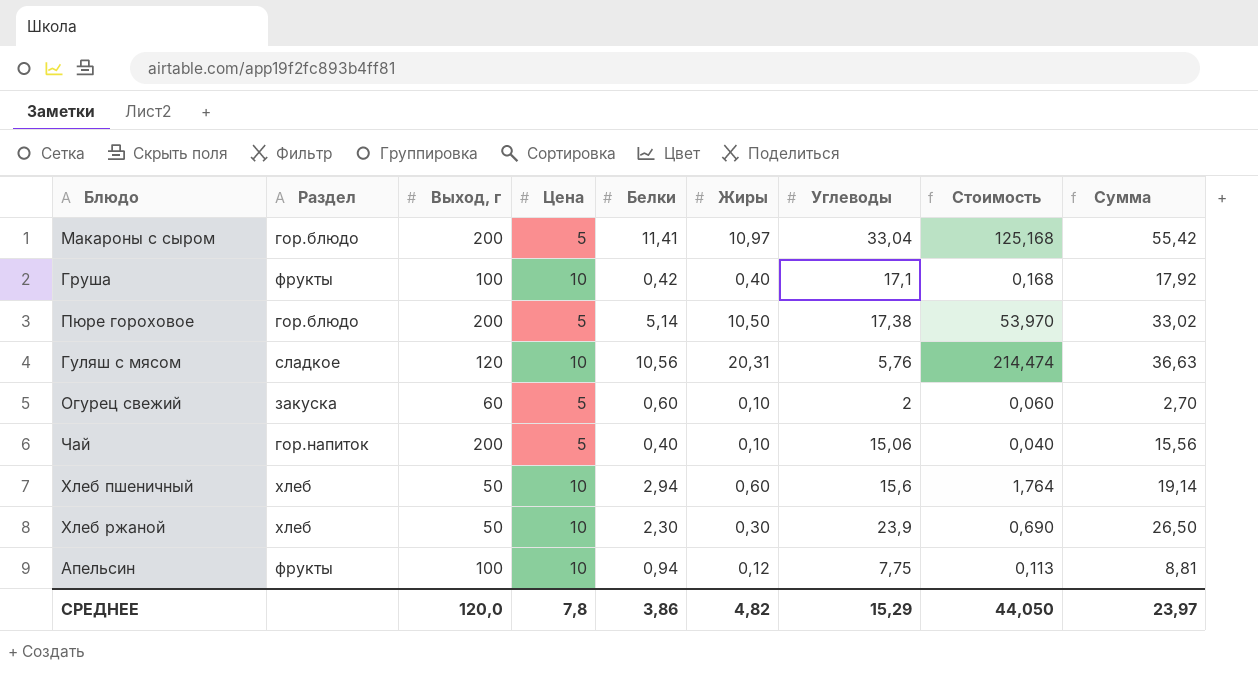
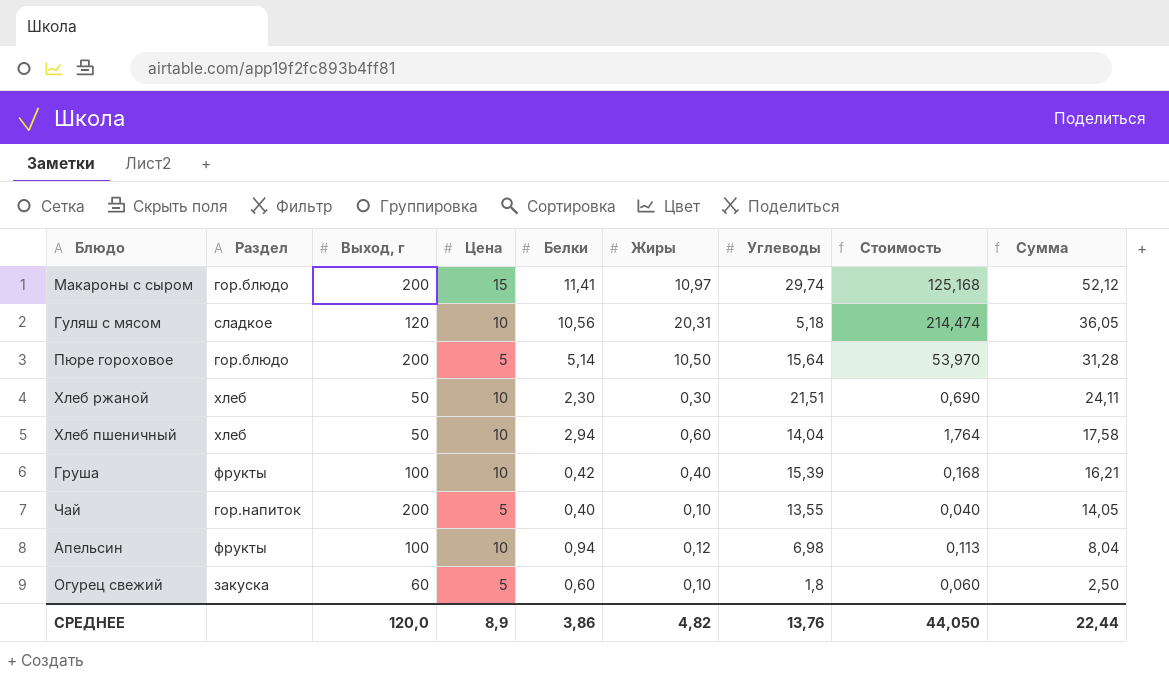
row order: none -> Сумма descending
Макароны с сыром | Цена: 5 -> 15
Макароны с сыром | Углеводы: 33,04 -> 29,74
Макароны с сыром | Сумма: 55,42 -> 52,12
Гуляш с мясом | Углеводы: 5,76 -> 5,18
Гуляш с мясом | Сумма: 36,63 -> 36,05
Пюре гороховое | Углеводы: 17,38 -> 15,64
Пюре гороховое | Сумма: 33,02 -> 31,28
Хлеб ржаной | Углеводы: 23,9 -> 21,51
Хлеб ржаной | Сумма: 26,50 -> 24,11
Хлеб пшеничный | Углеводы: 15,6 -> 14,04
Хлеб пшеничный | Сумма: 19,14 -> 17,58
Груша | Углеводы: 17,1 -> 15,39
Груша | Сумма: 17,92 -> 16,21
Чай | Углеводы: 15,06 -> 13,55
Чай | Сумма: 15,56 -> 14,05
Апельсин | Углеводы: 7,75 -> 6,98
Апельсин | Сумма: 8,81 -> 8,04
Огурец свежий | Углеводы: 2 -> 1,8
Огурец свежий | Сумма: 2,70 -> 2,50
СРЕДНЕЕ | Цена: 7,8 -> 8,9
СРЕДНЕЕ | Углеводы: 15,29 -> 13,76
СРЕДНЕЕ | Сумма: 23,97 -> 22,44

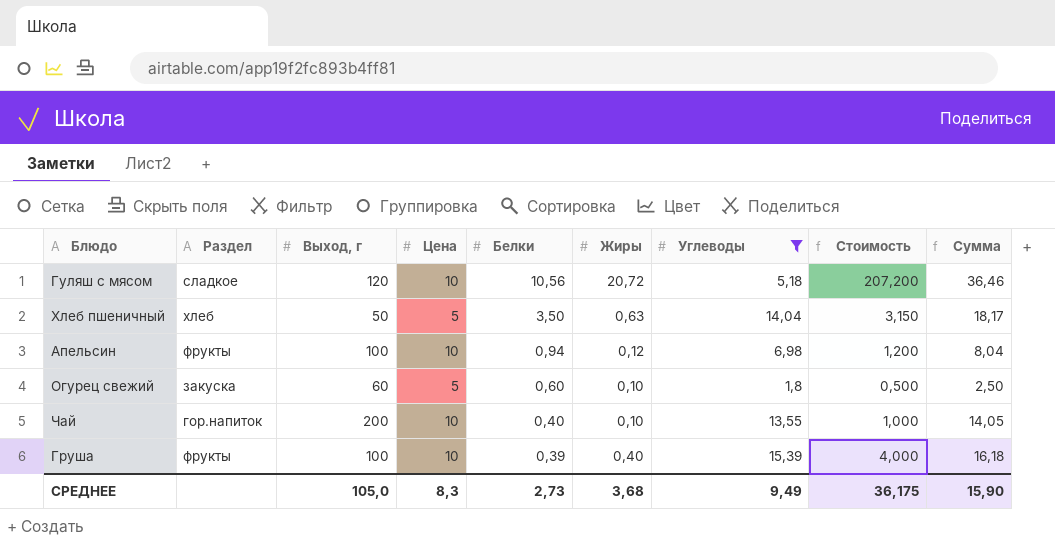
filter: none -> Углеводы <= 15,39
row order: Сумма descending -> Белки descending
column Стоимость | formula: [Белки] * [Жиры] -> [Цена] * [Жиры]
Гуляш с мясом | Жиры: 20,31 -> 20,72
Гуляш с мясом | Сумма: 36,05 -> 36,46
Хлеб пшеничный | Цена: 10 -> 5
Хлеб пшеничный | Белки: 2,94 -> 3,50
Хлеб пшеничный | Жиры: 0,60 -> 0,63
Хлеб пшеничный | Сумма: 17,58 -> 18,17
Чай | Цена: 5 -> 10
Груша | Белки: 0,42 -> 0,39
Груша | Сумма: 16,21 -> 16,18
СРЕДНЕЕ | Выход, г: 120,0 -> 105,0
СРЕДНЕЕ | Цена: 8,9 -> 8,3
СРЕДНЕЕ | Белки: 3,86 -> 2,73
СРЕДНЕЕ | Жиры: 4,82 -> 3,68
СРЕДНЕЕ | Углеводы: 13,76 -> 9,49
СРЕДНЕЕ | Стоимость: 44,050 -> 36,175
СРЕДНЕЕ | Сумма: 22,44 -> 15,90

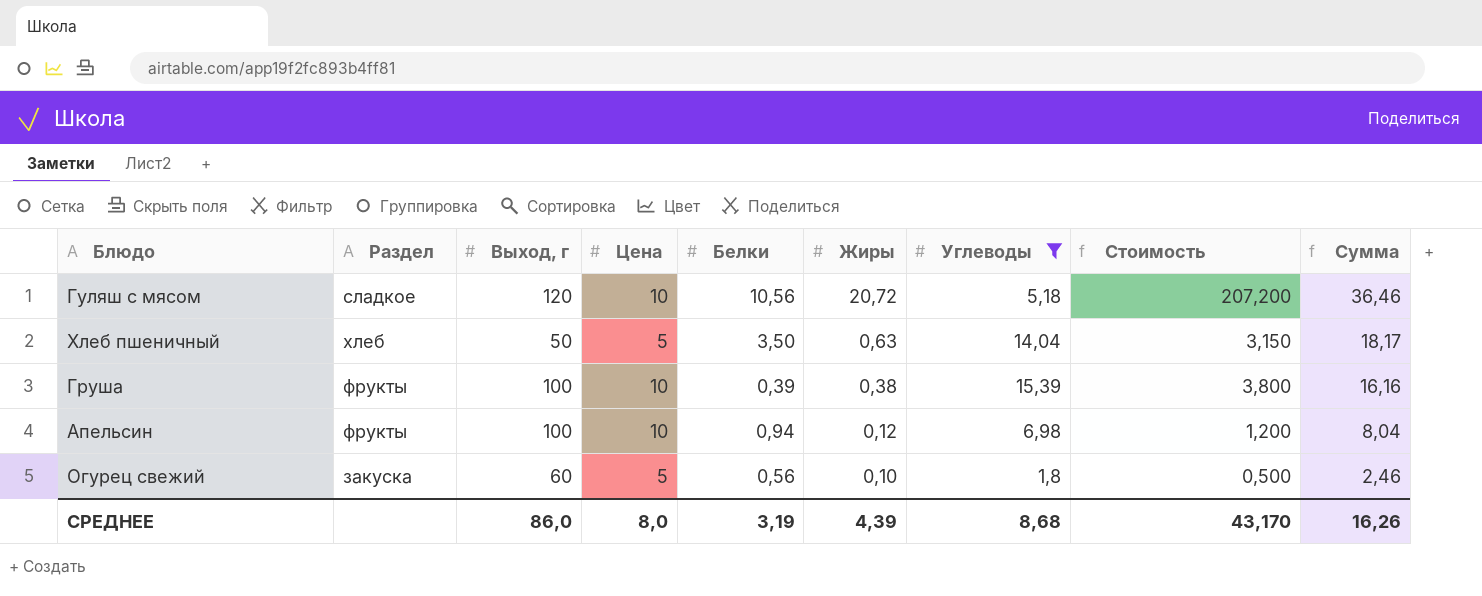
row order: Белки descending -> Жиры descending
row Чай: гор.напиток | 200 | 10 | 0,40 | 0,10 | 13,55 | 1,000 | 14,05 -> none
Груша | Жиры: 0,40 -> 0,38
Груша | Стоимость: 4,000 -> 3,800
Груша | Сумма: 16,18 -> 16,16
Огурец свежий | Белки: 0,60 -> 0,56
Огурец свежий | Сумма: 2,50 -> 2,46
СРЕДНЕЕ | Выход, г: 105,0 -> 86,0
СРЕДНЕЕ | Цена: 8,3 -> 8,0
СРЕДНЕЕ | Белки: 2,73 -> 3,19
СРЕДНЕЕ | Жиры: 3,68 -> 4,39
СРЕДНЕЕ | Углеводы: 9,49 -> 8,68
СРЕДНЕЕ | Стоимость: 36,175 -> 43,170
СРЕДНЕЕ | Сумма: 15,90 -> 16,26

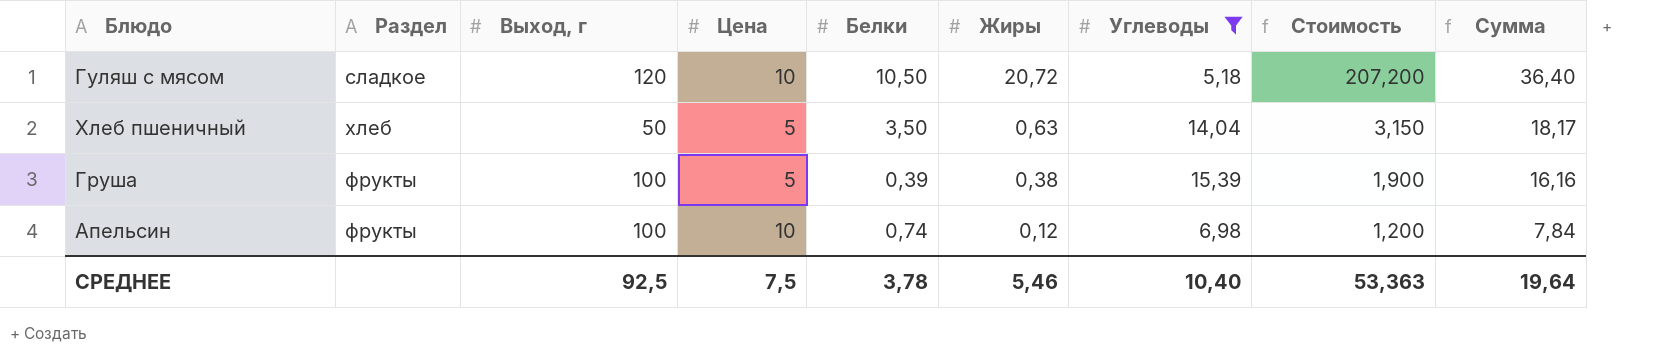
row Огурец свежий: закуска | 60 | 5 | 0,56 | 0,10 | 1,8 | 0,500 | 2,46 -> none
Гуляш с мясом | Белки: 10,56 -> 10,50
Гуляш с мясом | Сумма: 36,46 -> 36,40
Груша | Цена: 10 -> 5
Груша | Стоимость: 3,800 -> 1,900
Апельсин | Белки: 0,94 -> 0,74
Апельсин | Сумма: 8,04 -> 7,84
СРЕДНЕЕ | Выход, г: 86,0 -> 92,5
СРЕДНЕЕ | Цена: 8,0 -> 7,5
СРЕДНЕЕ | Белки: 3,19 -> 3,78
СРЕДНЕЕ | Жиры: 4,39 -> 5,46
СРЕДНЕЕ | Углеводы: 8,68 -> 10,40
СРЕДНЕЕ | Стоимость: 43,170 -> 53,363
СРЕДНЕЕ | Сумма: 16,26 -> 19,64

